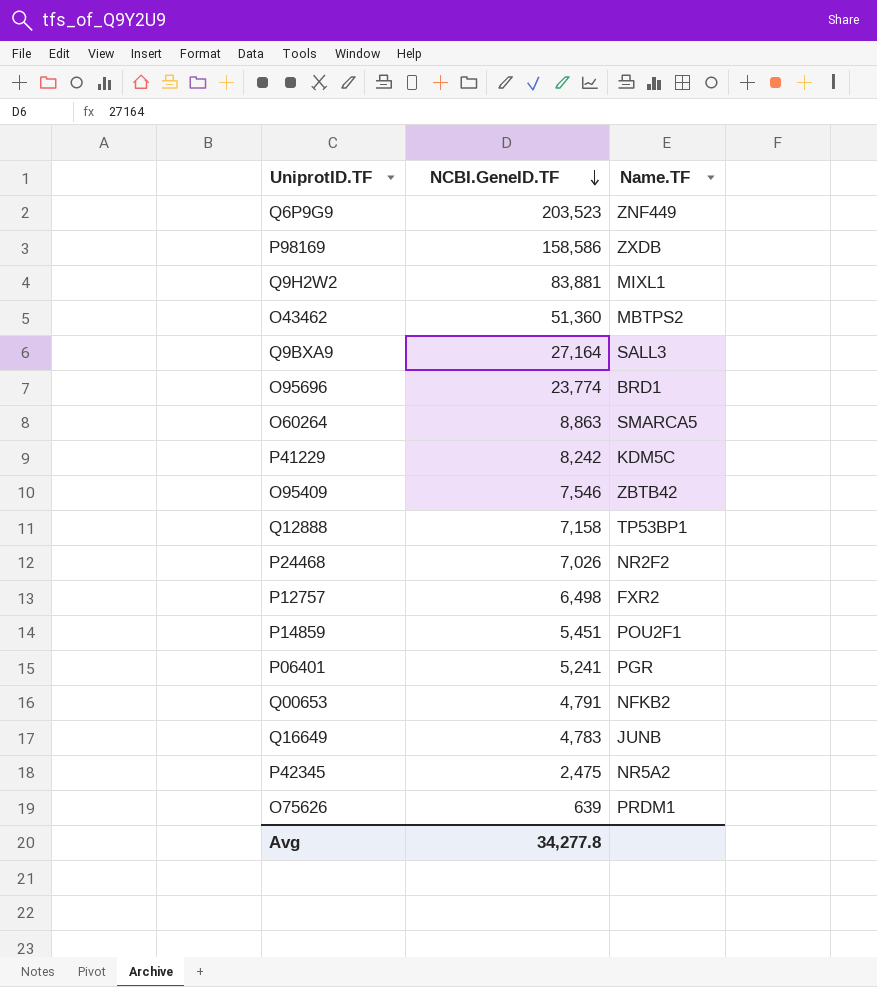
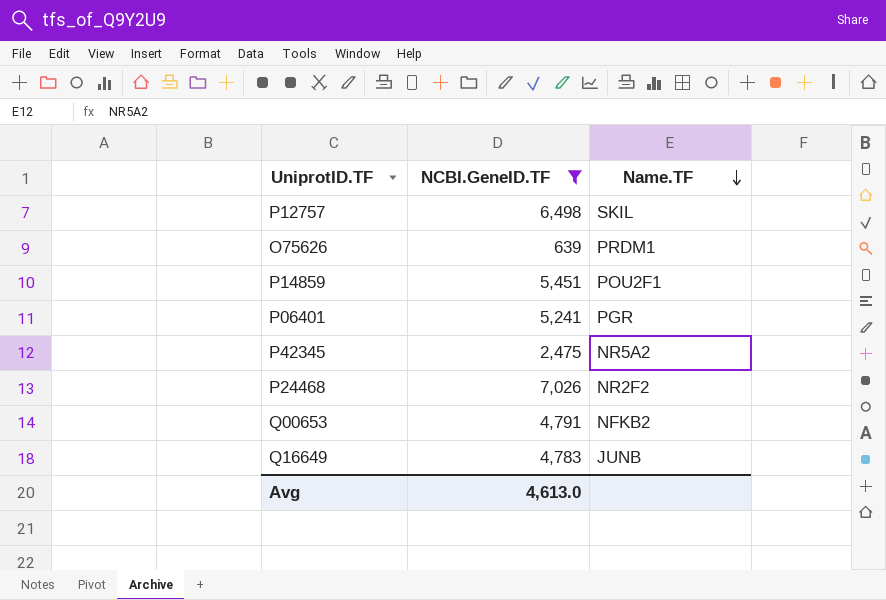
filter: none -> NCBI.GeneID.TF <= 7,026
row order: NCBI.GeneID.TF descending -> Name.TF descending
P12757 | Name.TF: FXR2 -> SKIL
Avg | NCBI.GeneID.TF: 34,277.8 -> 4,613.0

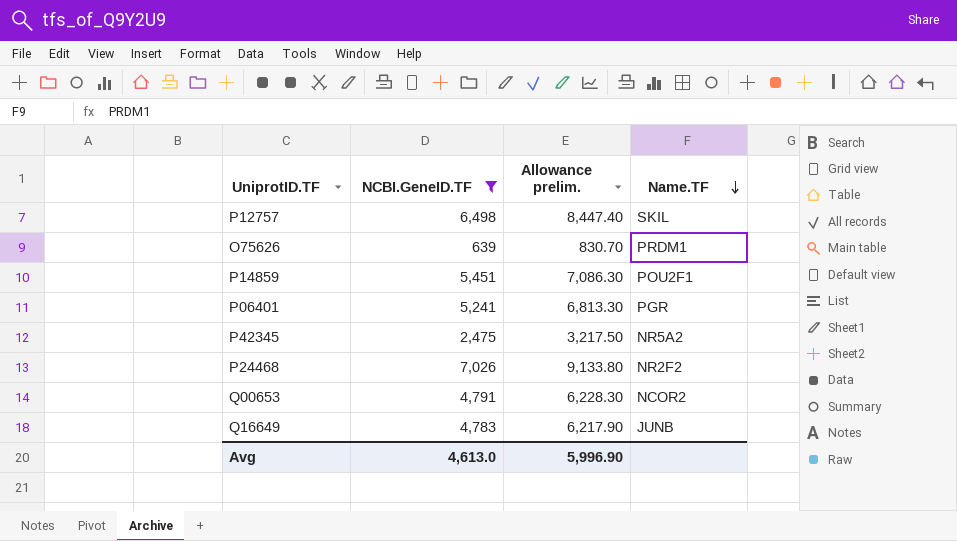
column Allowance prelim. | formula: none -> [NCBI.GeneID.TF] * 1.3
Q00653 | Name.TF: NFKB2 -> NCOR2

